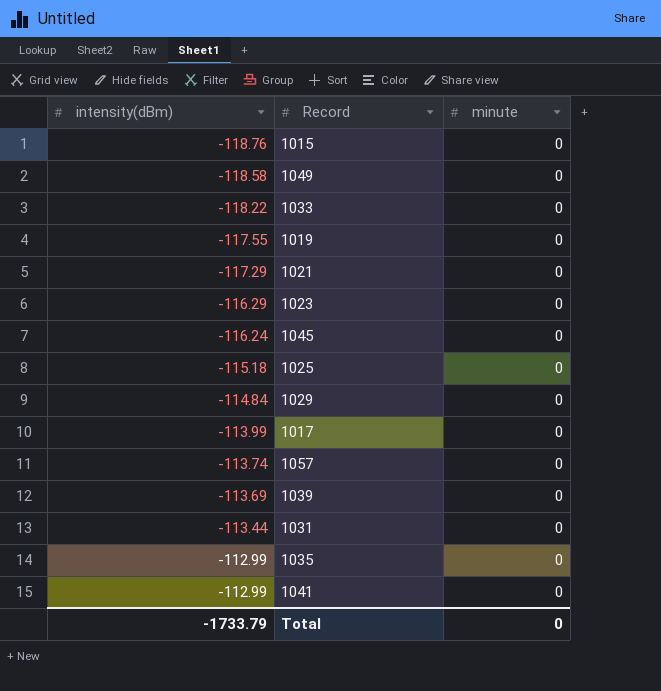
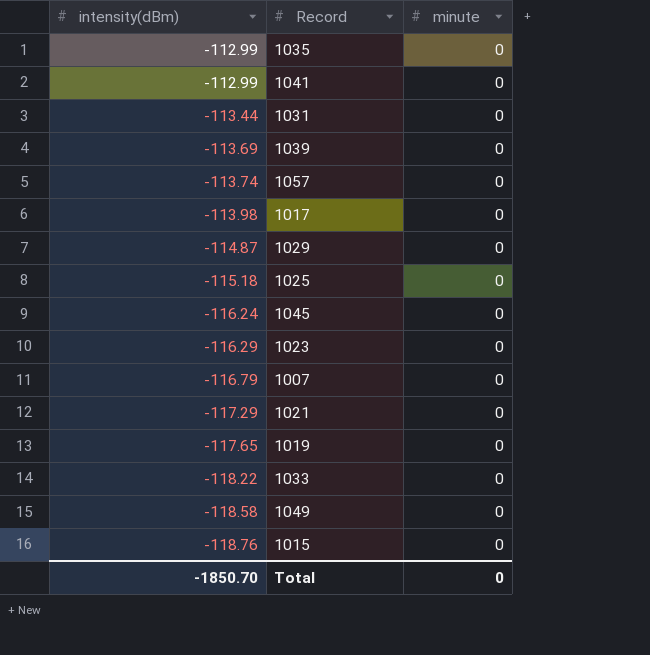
row order: intensity(dBm) ascending -> intensity(dBm) descending
1017 | intensity(dBm): -113.99 -> -113.98
1029 | intensity(dBm): -114.84 -> -114.87
row 1007: none -> -116.79 | 0
1019 | intensity(dBm): -117.55 -> -117.65
Total | intensity(dBm): -1733.79 -> -1850.70

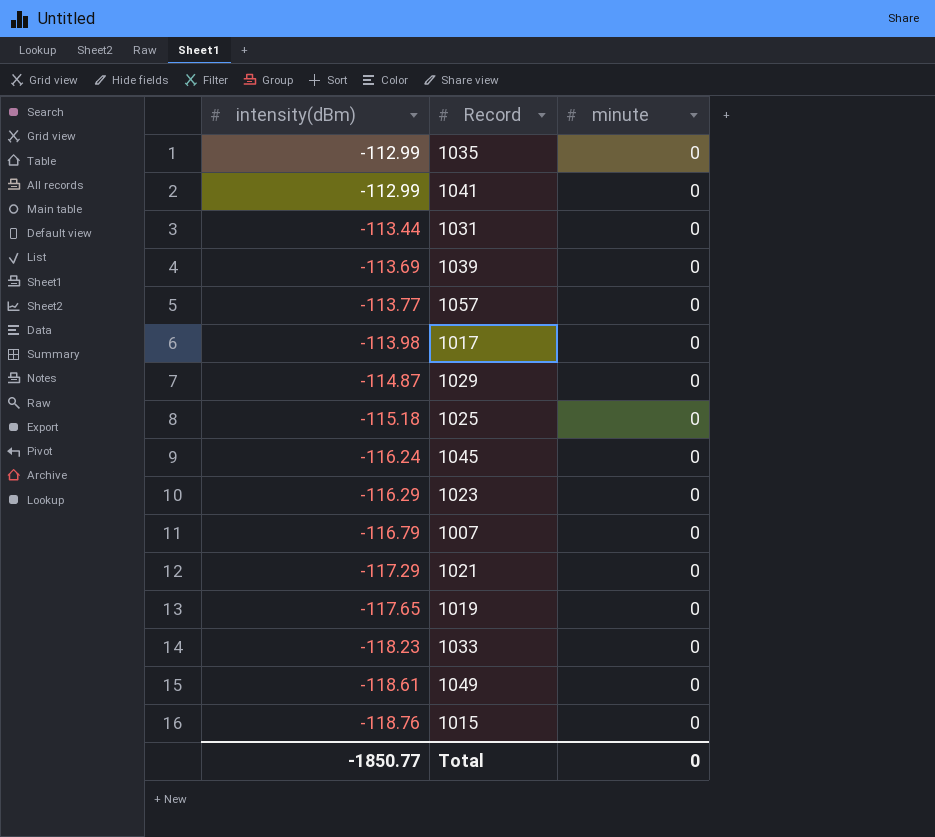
1057 | intensity(dBm): -113.74 -> -113.77
1033 | intensity(dBm): -118.22 -> -118.23
1049 | intensity(dBm): -118.58 -> -118.61
Total | intensity(dBm): -1850.70 -> -1850.77

